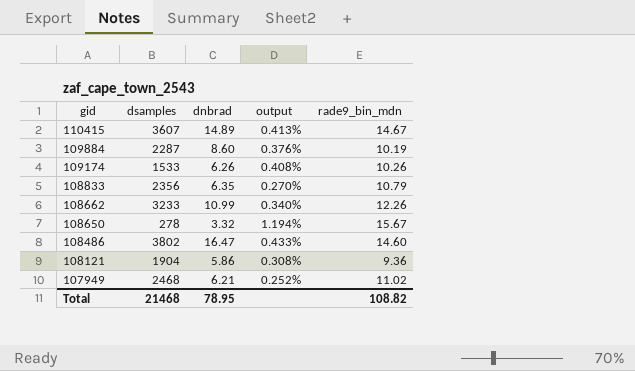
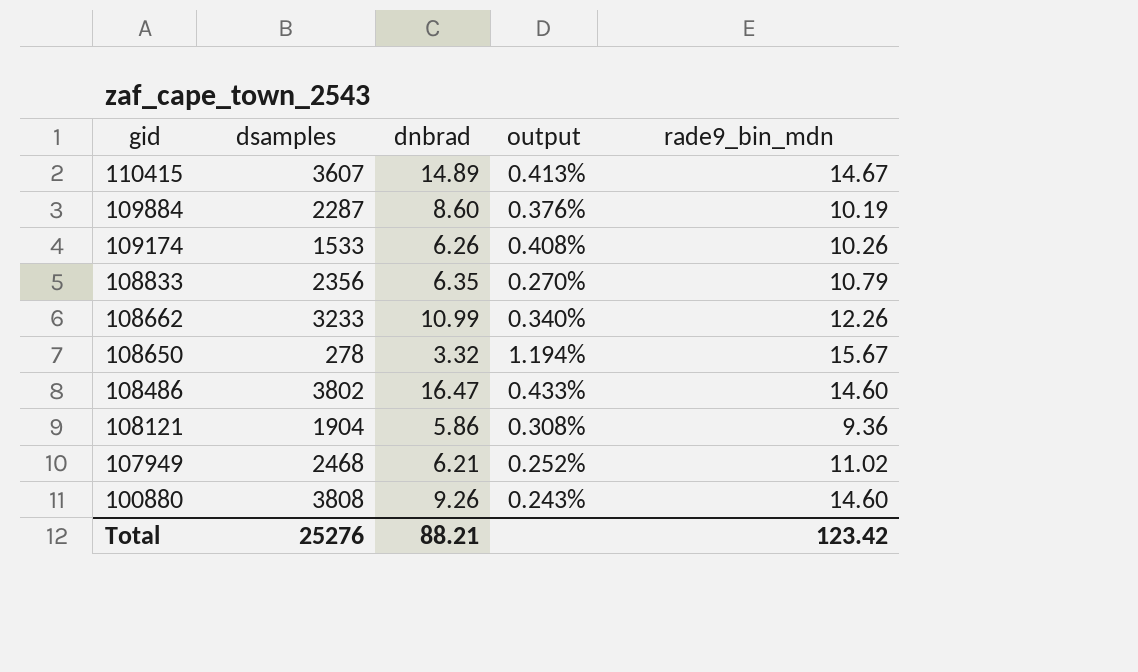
row 100880: none -> 3808 | 9.26 | 0.243% | 14.60
Total | dsamples: 21468 -> 25276
Total | dnbrad: 78.95 -> 88.21
Total | rade9_bin_mdn: 108.82 -> 123.42

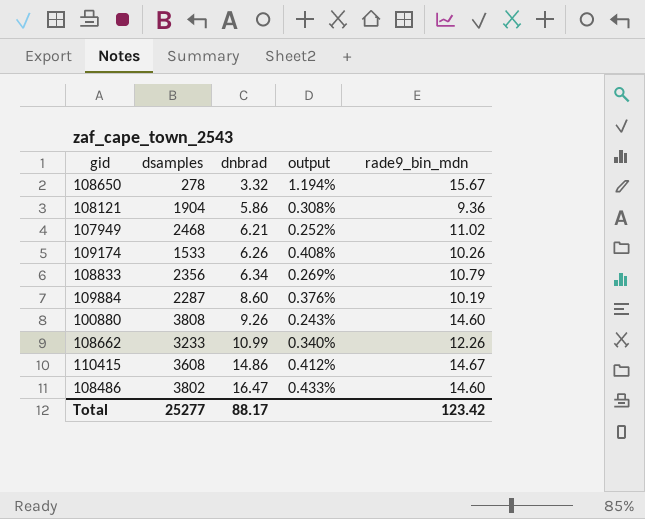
row order: gid descending -> dnbrad ascending
108833 | dnbrad: 6.35 -> 6.34
108833 | output: 0.270% -> 0.269%
110415 | dsamples: 3607 -> 3608
110415 | dnbrad: 14.89 -> 14.86
110415 | output: 0.413% -> 0.412%
Total | dsamples: 25276 -> 25277
Total | dnbrad: 88.21 -> 88.17

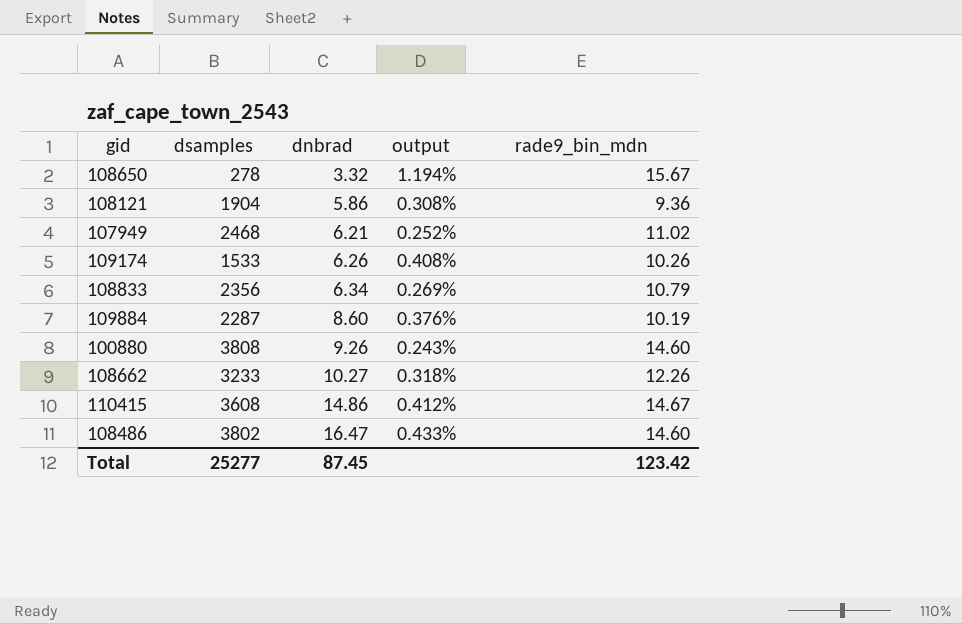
108662 | dnbrad: 10.99 -> 10.27
108662 | output: 0.340% -> 0.318%
Total | dnbrad: 88.17 -> 87.45

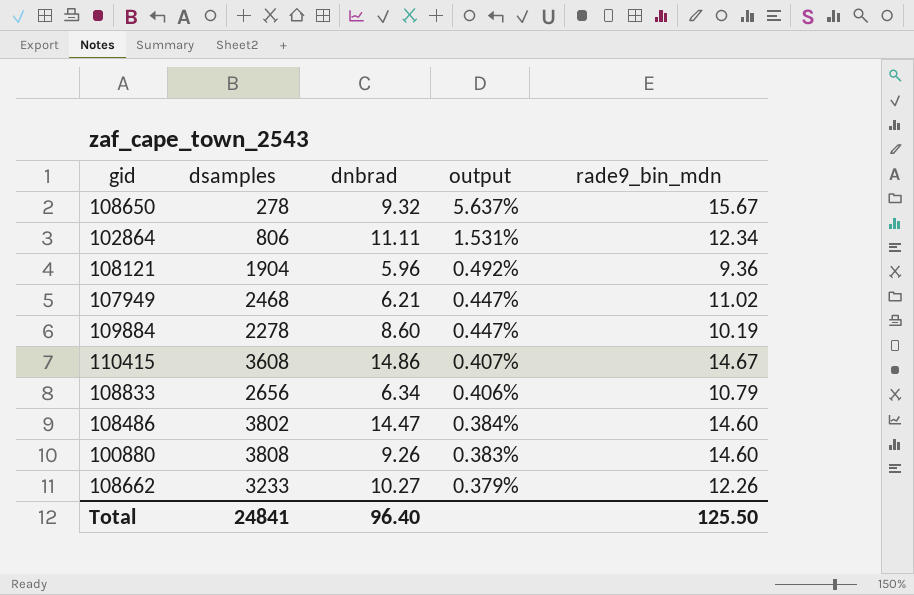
row order: dnbrad ascending -> output descending
column output | formula: [dnbrad] / [dsamples] -> [rade9_bin_mdn] / [dsamples]
row 109174: 1533 | 6.26 | 0.408% | 10.26 -> none
108650 | dnbrad: 3.32 -> 9.32
row 102864: none -> 806 | 11.11 | 1.531% | 12.34
108121 | dnbrad: 5.86 -> 5.96
109884 | dsamples: 2287 -> 2278
108833 | dsamples: 2356 -> 2656
108486 | dnbrad: 16.47 -> 14.47
Total | dsamples: 25277 -> 24841
Total | dnbrad: 87.45 -> 96.40
Total | rade9_bin_mdn: 123.42 -> 125.50

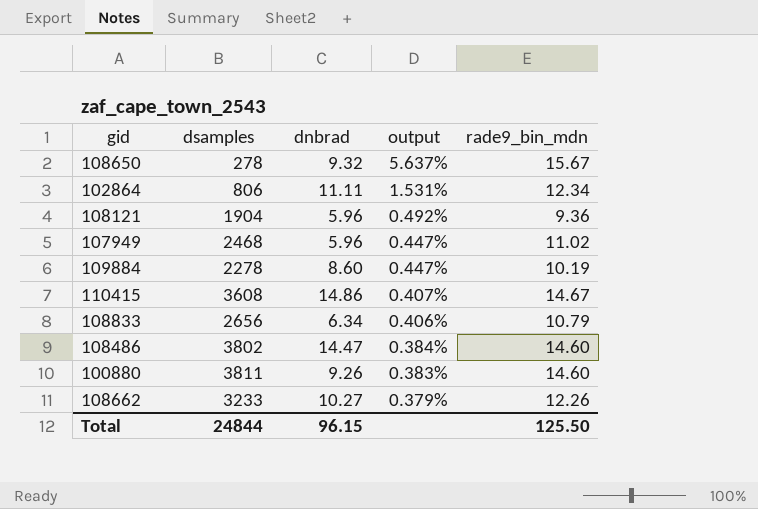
107949 | dnbrad: 6.21 -> 5.96
100880 | dsamples: 3808 -> 3811
Total | dsamples: 24841 -> 24844
Total | dnbrad: 96.40 -> 96.15

